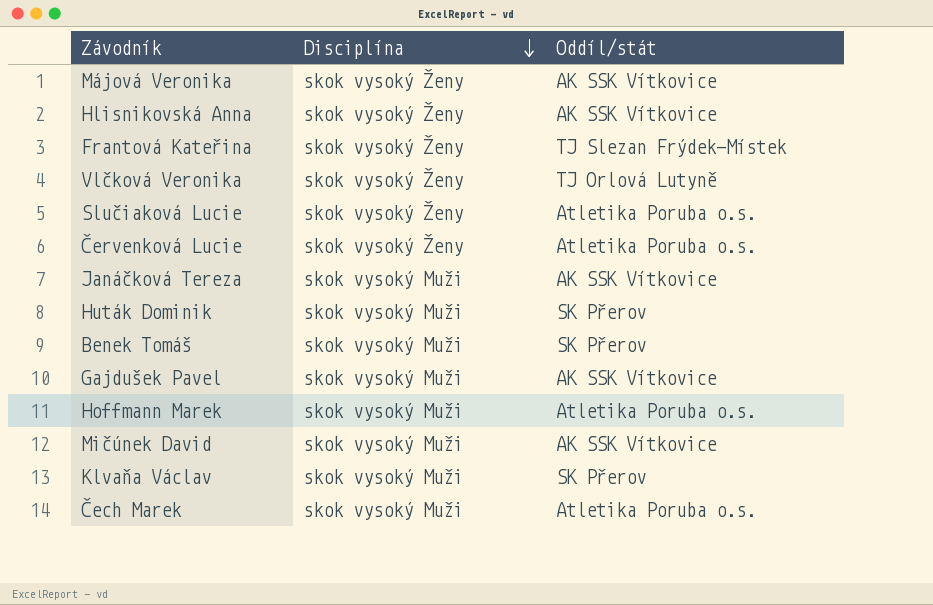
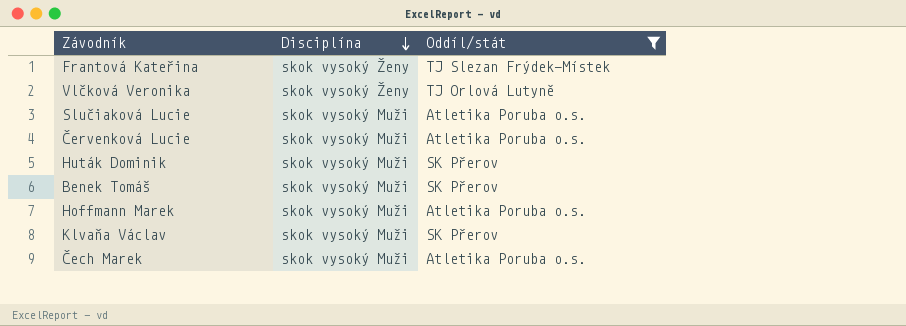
filter: none -> Oddíl/stát != AK SSK Vítkovice
Slučiaková Lucie | Disciplína: skok vysoký Ženy -> skok vysoký Muži
Červenková Lucie | Disciplína: skok vysoký Ženy -> skok vysoký Muži

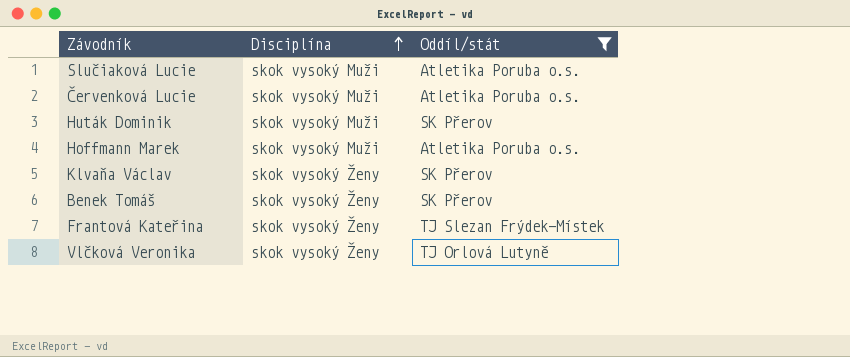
row order: Disciplína descending -> Disciplína ascending
row Čech Marek: skok vysoký Muži | Atletika Poruba o.s. -> none
Klvaňa Václav | Disciplína: skok vysoký Muži -> skok vysoký Ženy
Benek Tomáš | Disciplína: skok vysoký Muži -> skok vysoký Ženy

